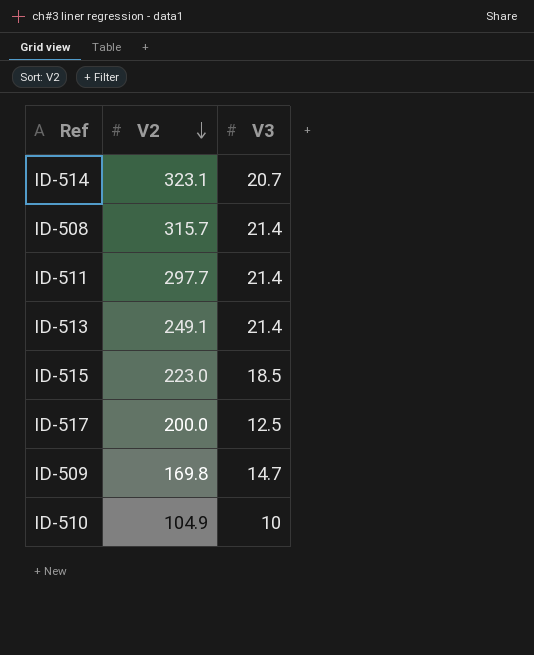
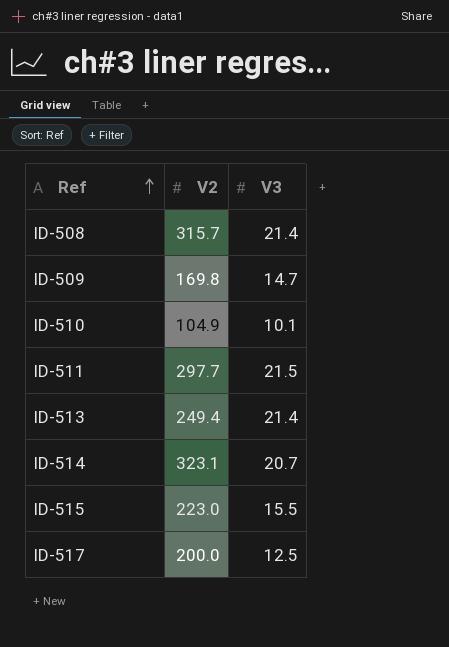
row order: V2 descending -> Ref ascending
ID-510 | V3: 10 -> 10.1
ID-511 | V3: 21.4 -> 21.5
ID-513 | V2: 249.1 -> 249.4
ID-515 | V3: 18.5 -> 15.5

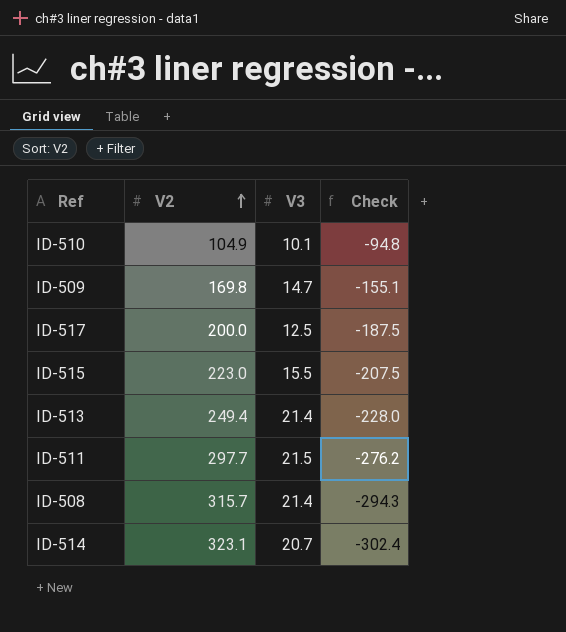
row order: Ref ascending -> V2 ascending
column Check | formula: none -> [V3] - [V2]

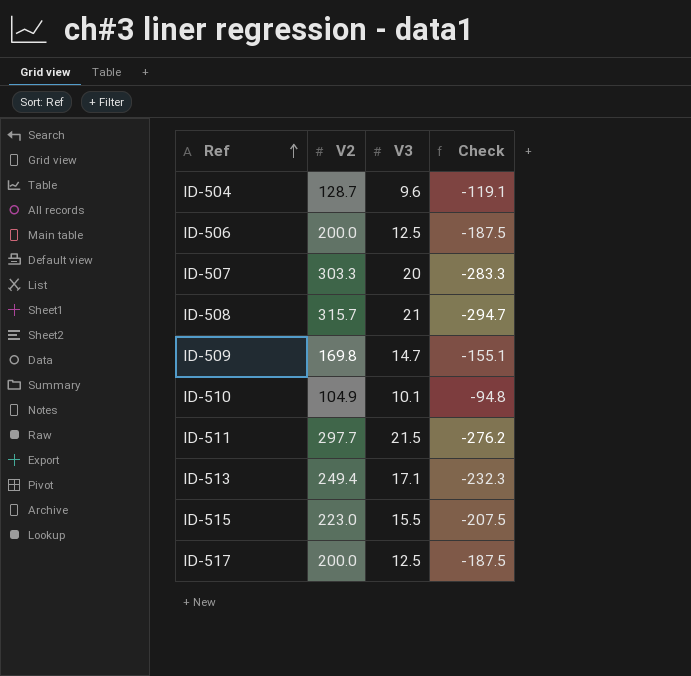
row order: V2 ascending -> Ref ascending
row ID-514: 323.1 | 20.7 | -302.4 -> none
row ID-504: none -> 128.7 | 9.6 | -119.1
row ID-506: none -> 200.0 | 12.5 | -187.5
row ID-507: none -> 303.3 | 20 | -283.3
ID-508 | V3: 21.4 -> 21
ID-508 | Check: -294.3 -> -294.7
ID-513 | V3: 21.4 -> 17.1
ID-513 | Check: -228.0 -> -232.3

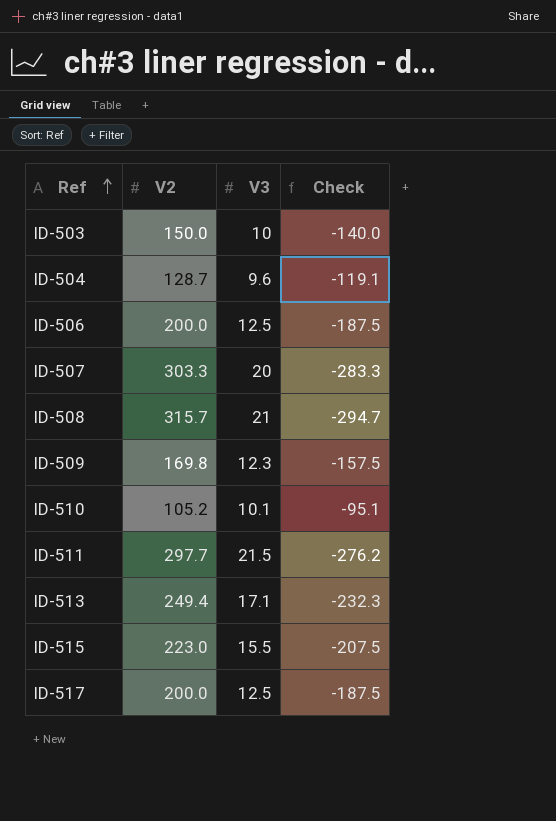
row ID-503: none -> 150.0 | 10 | -140.0
ID-509 | V3: 14.7 -> 12.3
ID-509 | Check: -155.1 -> -157.5
ID-510 | V2: 104.9 -> 105.2
ID-510 | Check: -94.8 -> -95.1

